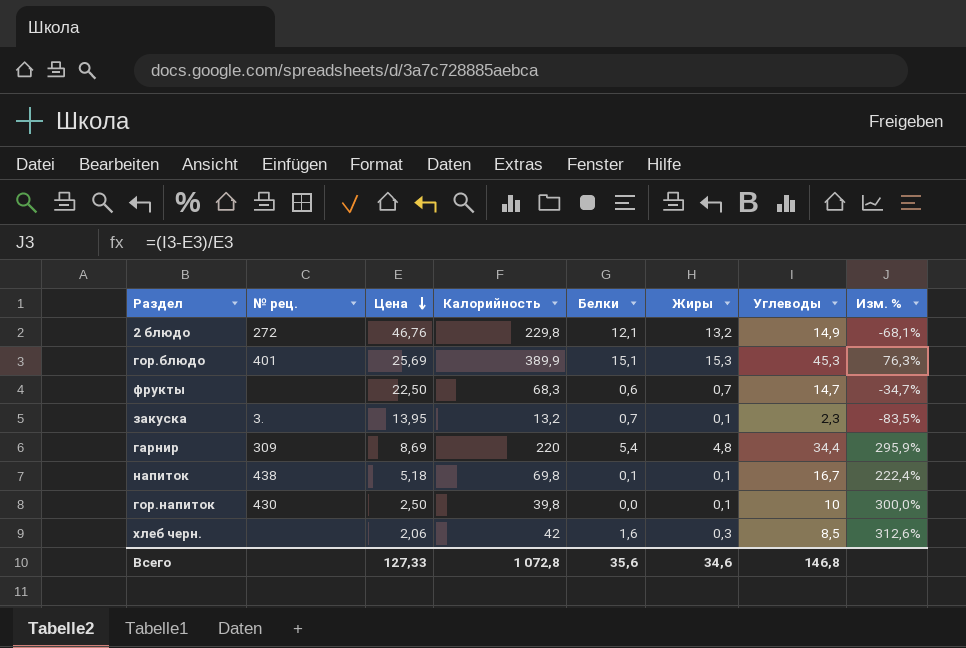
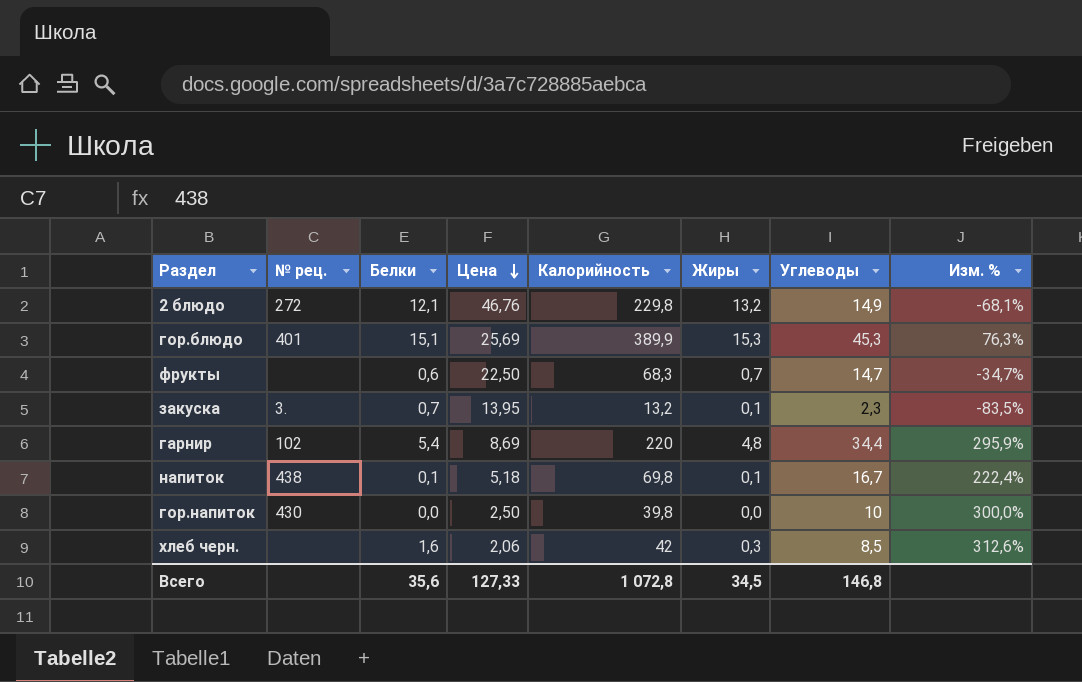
column Белки | position: 5 -> 3
гарнир | № рец.: 309 -> 102
гор.напиток | Жиры: 0,1 -> 0,0
Всего | Жиры: 34,6 -> 34,5

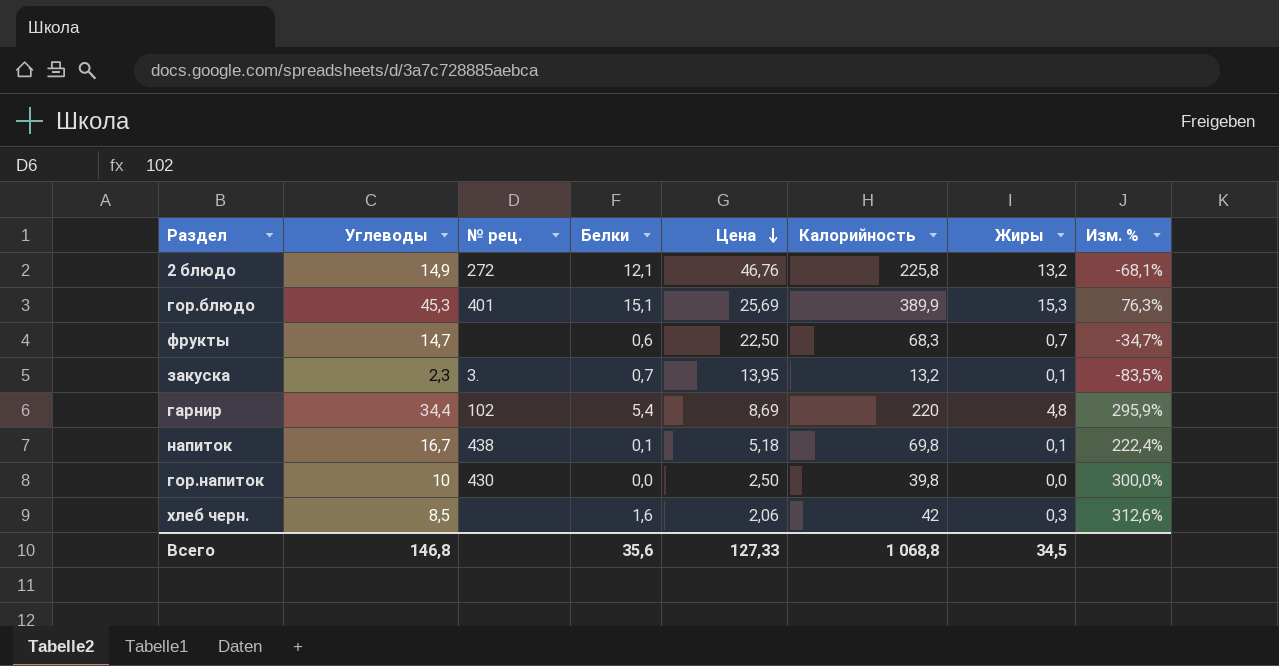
column Углеводы | position: 7 -> 2
2 блюдо | Калорийность: 229,8 -> 225,8
Всего | Калорийность: 1 072,8 -> 1 068,8

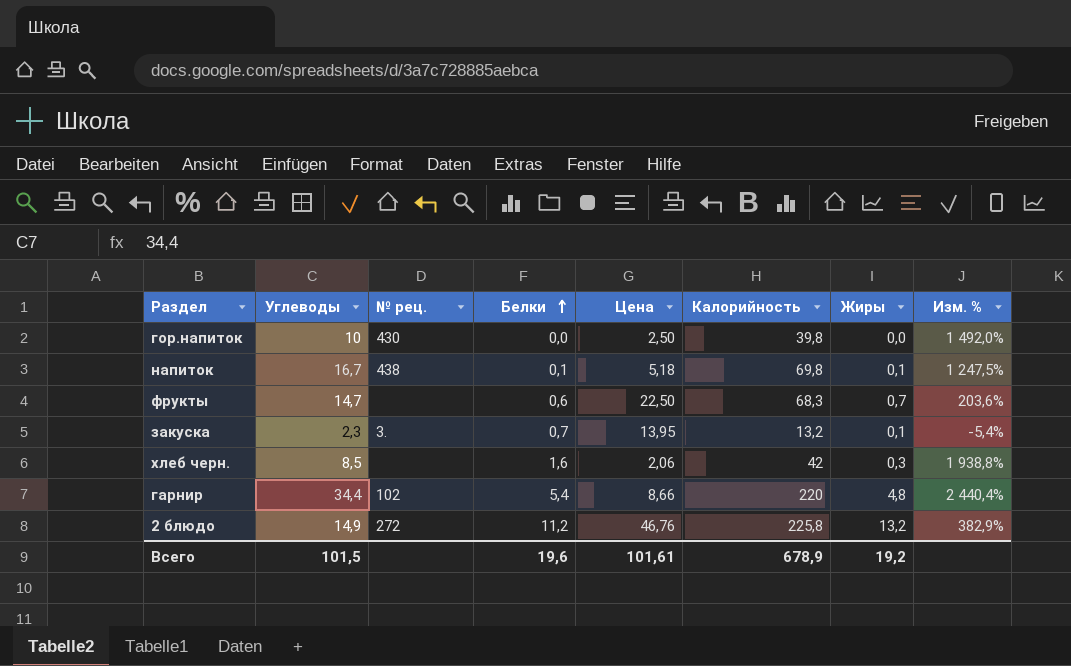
row order: Цена descending -> Белки ascending
column Изм. % | formula: ([Углеводы] - [Цена]) / [Цена] -> ([Калорийность] - [Цена]) / [Цена]
row гор.блюдо: 45,3 | 401 | 15,1 | 25,69 | 389,9 | 15,3 | 76,3% -> none
гарнир | Цена: 8,69 -> 8,66
2 блюдо | Белки: 12,1 -> 11,2
Всего | Углеводы: 146,8 -> 101,5
Всего | Белки: 35,6 -> 19,6
Всего | Цена: 127,33 -> 101,61
Всего | Калорийность: 1 068,8 -> 678,9
Всего | Жиры: 34,5 -> 19,2

